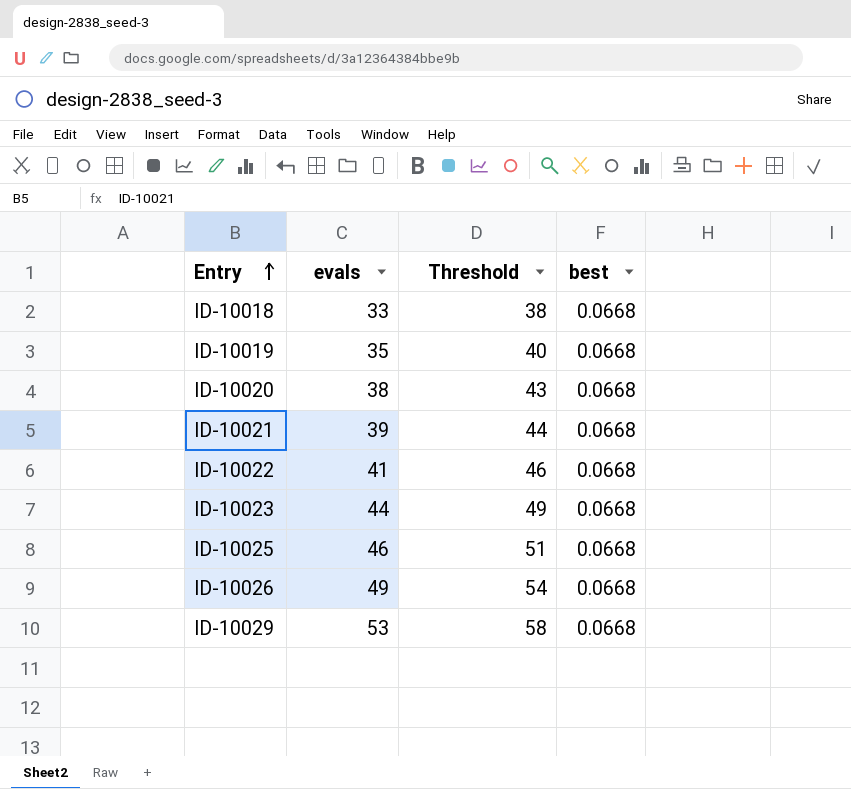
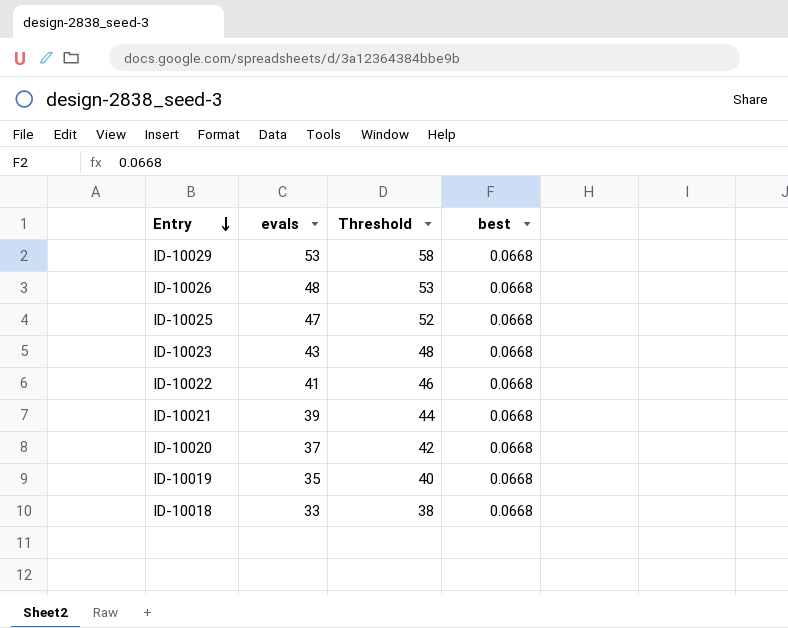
row order: Entry ascending -> Entry descending
ID-10026 | evals: 49 -> 48
ID-10026 | Threshold: 54 -> 53
ID-10025 | evals: 46 -> 47
ID-10025 | Threshold: 51 -> 52
ID-10023 | evals: 44 -> 43
ID-10023 | Threshold: 49 -> 48
ID-10020 | evals: 38 -> 37
ID-10020 | Threshold: 43 -> 42

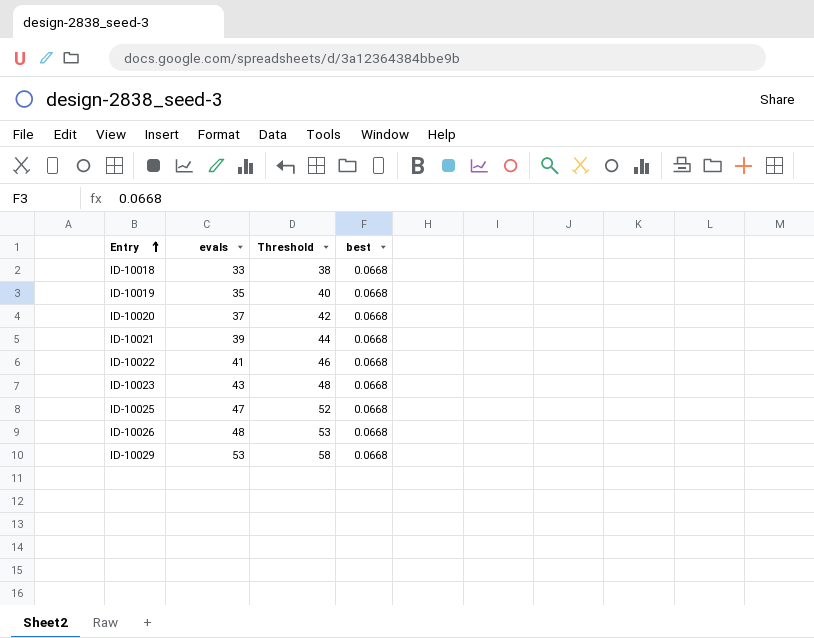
row order: Entry descending -> Entry ascending

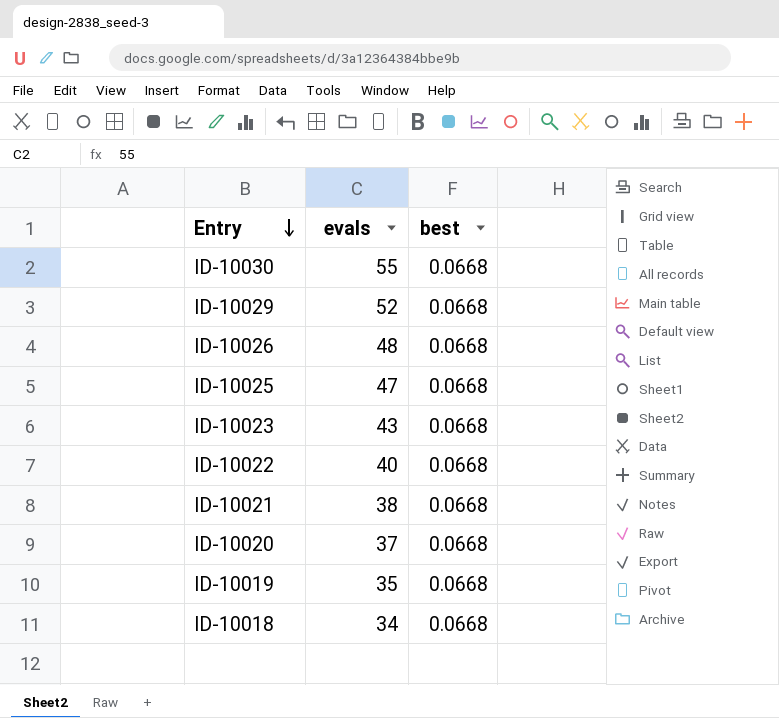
row order: Entry ascending -> Entry descending
column Threshold | formula: [evals] + 5 -> none
row ID-10030: none -> 55 | 0.0668
ID-10029 | evals: 53 -> 52
ID-10022 | evals: 41 -> 40
ID-10021 | evals: 39 -> 38
ID-10018 | evals: 33 -> 34

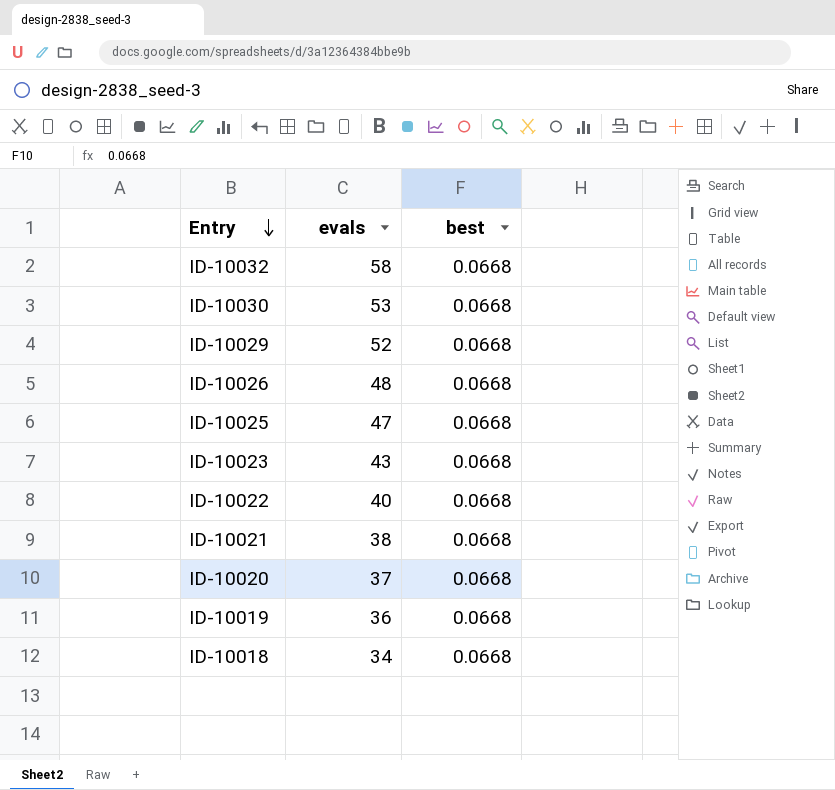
row ID-10032: none -> 58 | 0.0668
ID-10030 | evals: 55 -> 53
ID-10019 | evals: 35 -> 36

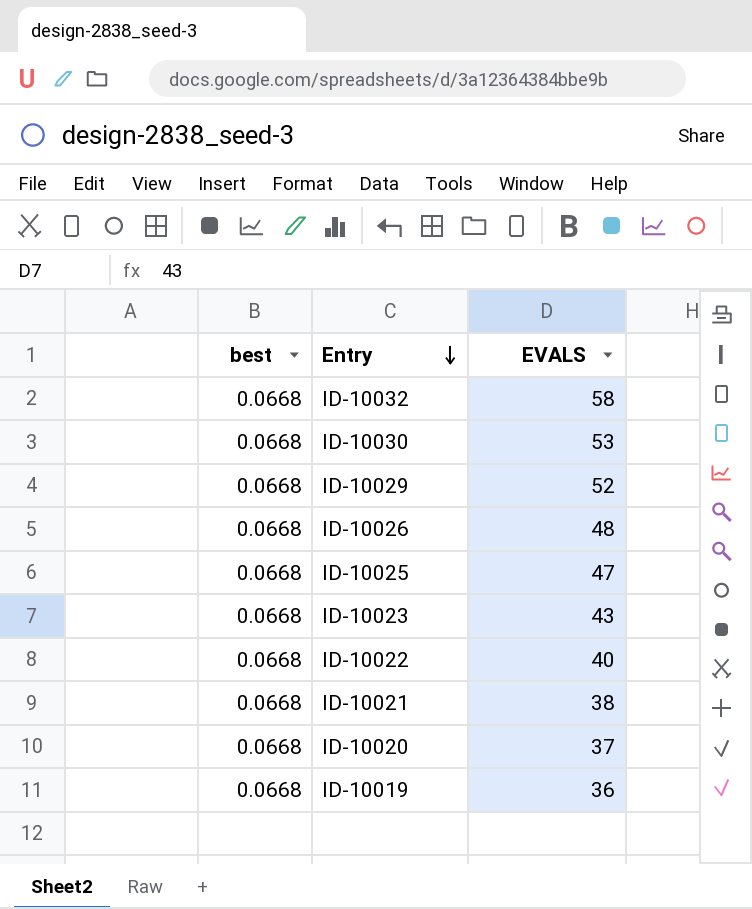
column best | position: 3 -> 1
column name: evals -> EVALS
row ID-10018: 34 | 0.0668 -> none

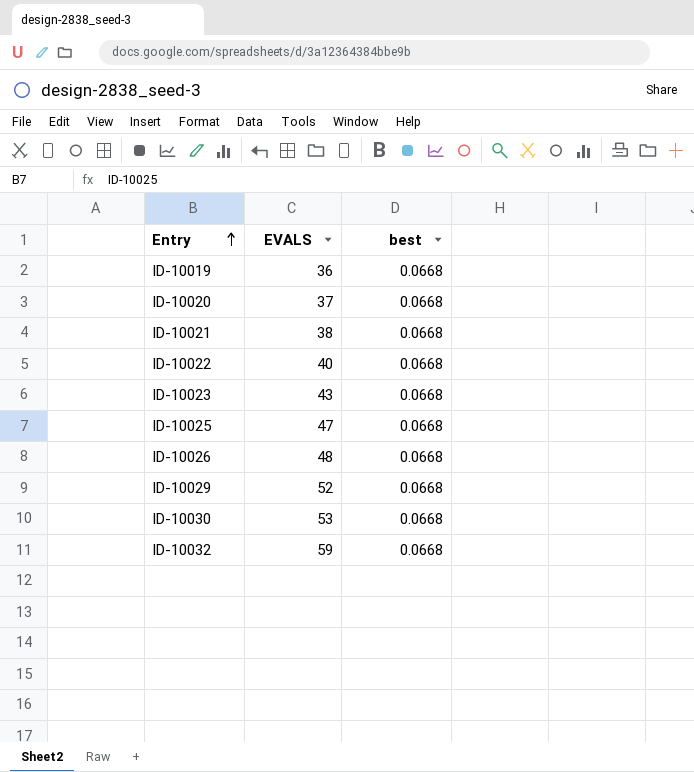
row order: Entry descending -> Entry ascending
column best | position: 1 -> 3
ID-10032 | EVALS: 58 -> 59

